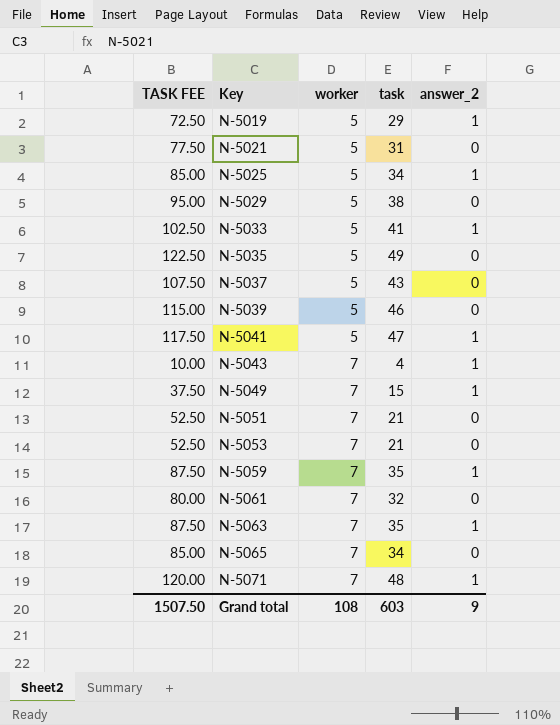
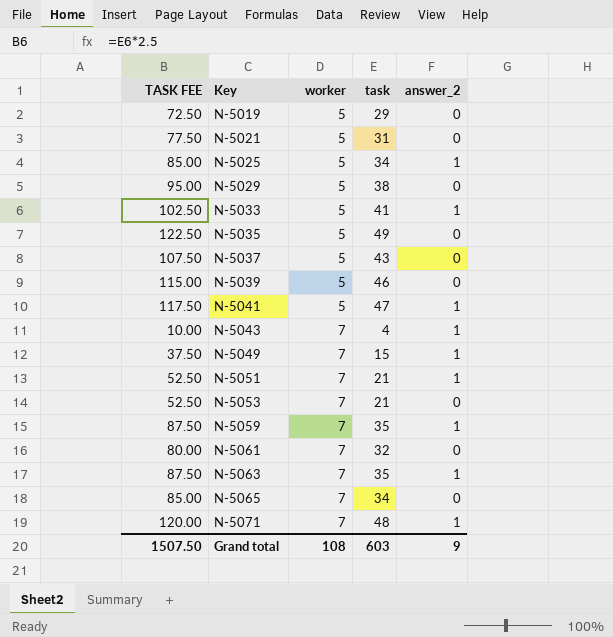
N-5019 | answer_2: 1 -> 0
N-5051 | answer_2: 0 -> 1

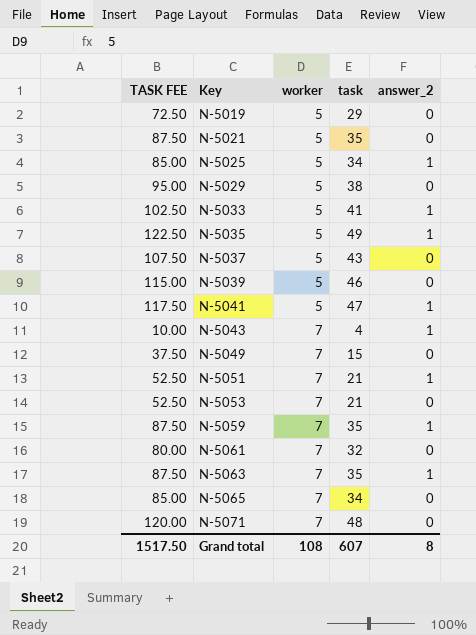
N-5021 | TASK FEE: 77.50 -> 87.50
N-5021 | task: 31 -> 35
N-5035 | answer_2: 0 -> 1
N-5049 | answer_2: 1 -> 0
N-5071 | answer_2: 1 -> 0
Grand total | TASK FEE: 1507.50 -> 1517.50
Grand total | task: 603 -> 607
Grand total | answer_2: 9 -> 8

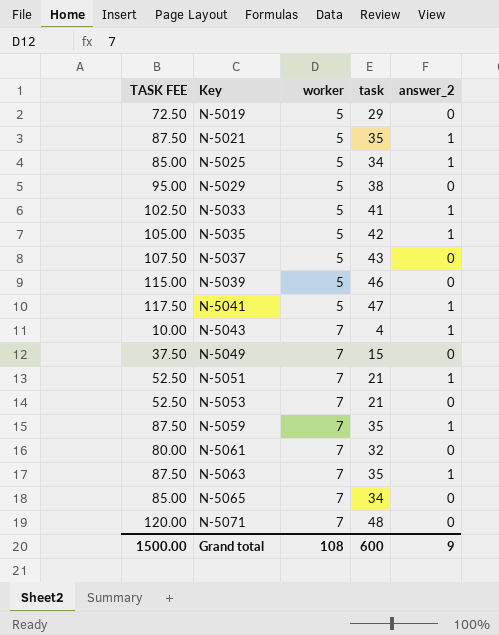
N-5021 | answer_2: 0 -> 1
N-5035 | TASK FEE: 122.50 -> 105.00
N-5035 | task: 49 -> 42
Grand total | TASK FEE: 1517.50 -> 1500.00
Grand total | task: 607 -> 600
Grand total | answer_2: 8 -> 9

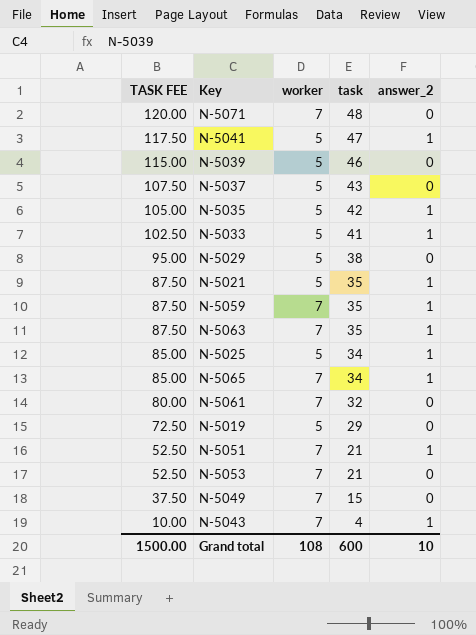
row order: Key ascending -> TASK FEE descending
N-5065 | answer_2: 0 -> 1
Grand total | answer_2: 9 -> 10

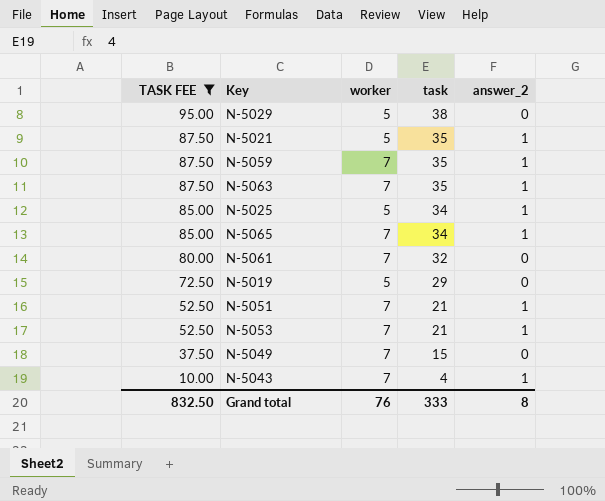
filter: none -> TASK FEE <= 95.00
N-5053 | answer_2: 0 -> 1
Grand total | TASK FEE: 1500.00 -> 832.50
Grand total | worker: 108 -> 76
Grand total | task: 600 -> 333
Grand total | answer_2: 10 -> 8

